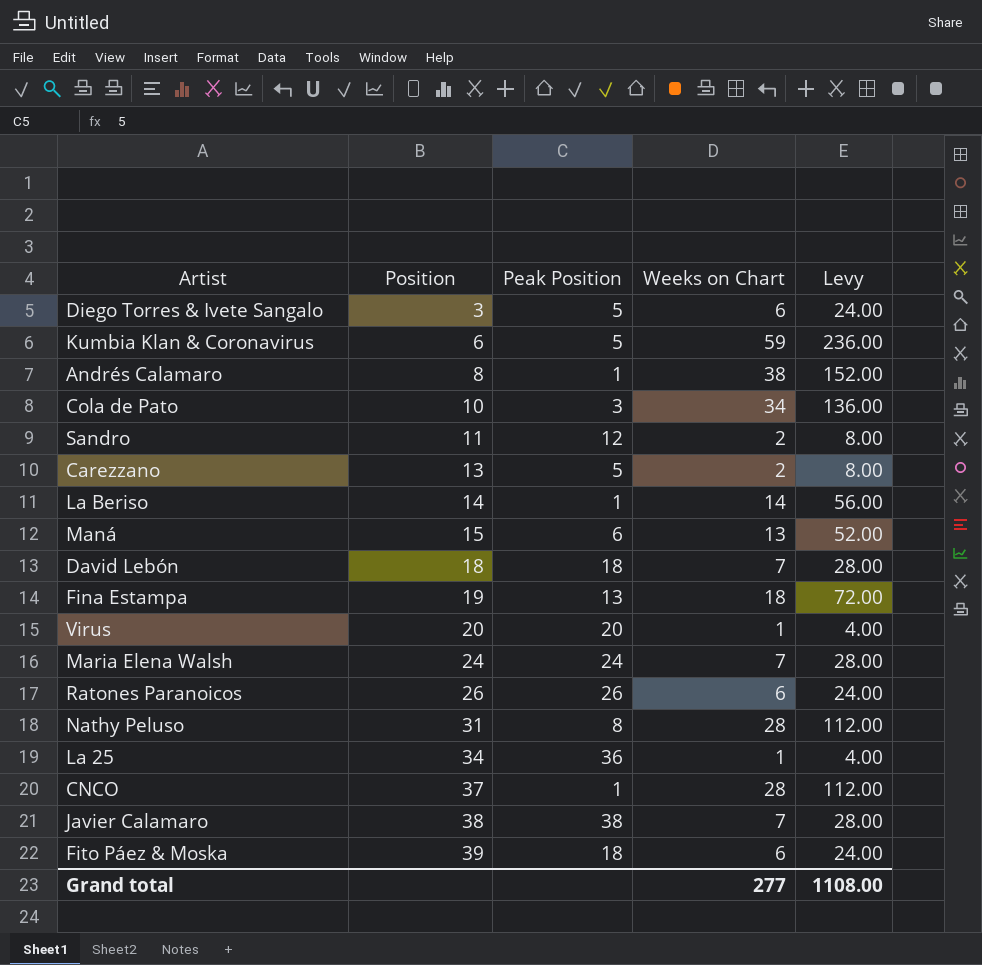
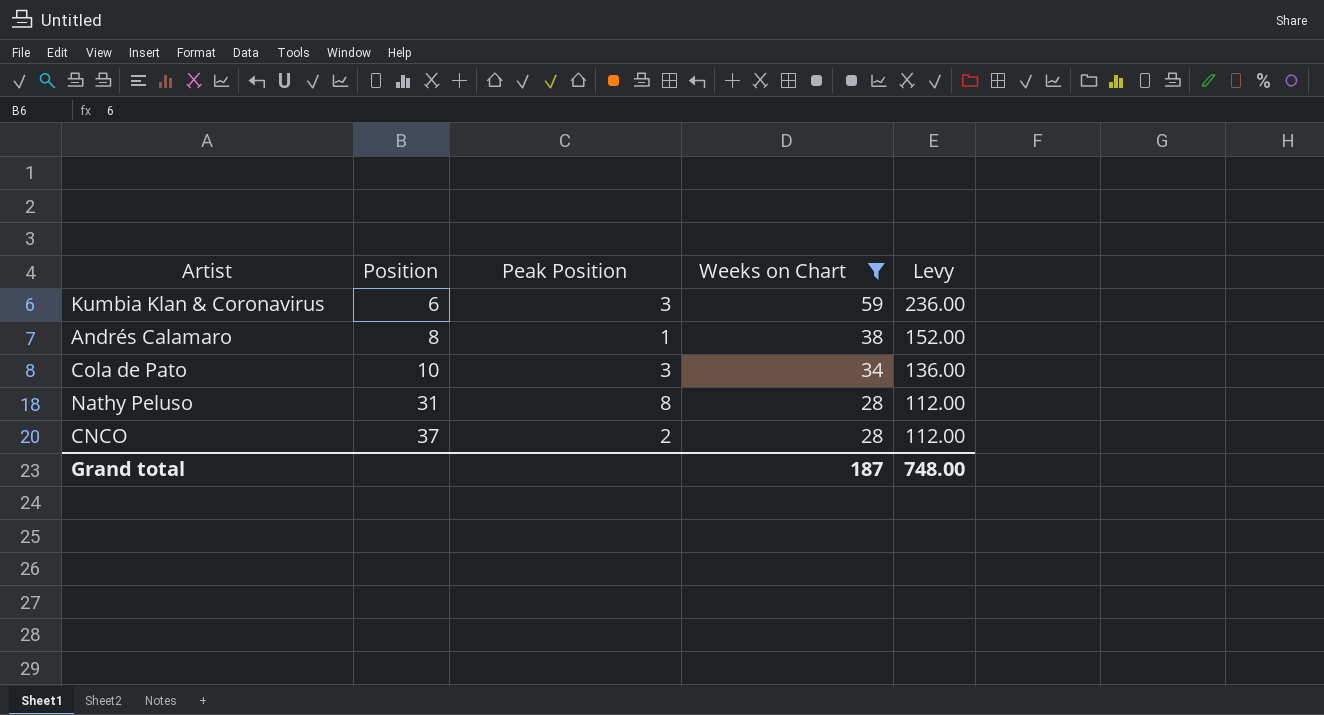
filter: none -> Weeks on Chart >= 28
Kumbia Klan & Coronavirus | Peak Position: 5 -> 3
CNCO | Peak Position: 1 -> 2
Grand total | Weeks on Chart: 277 -> 187
Grand total | Levy: 1108.00 -> 748.00

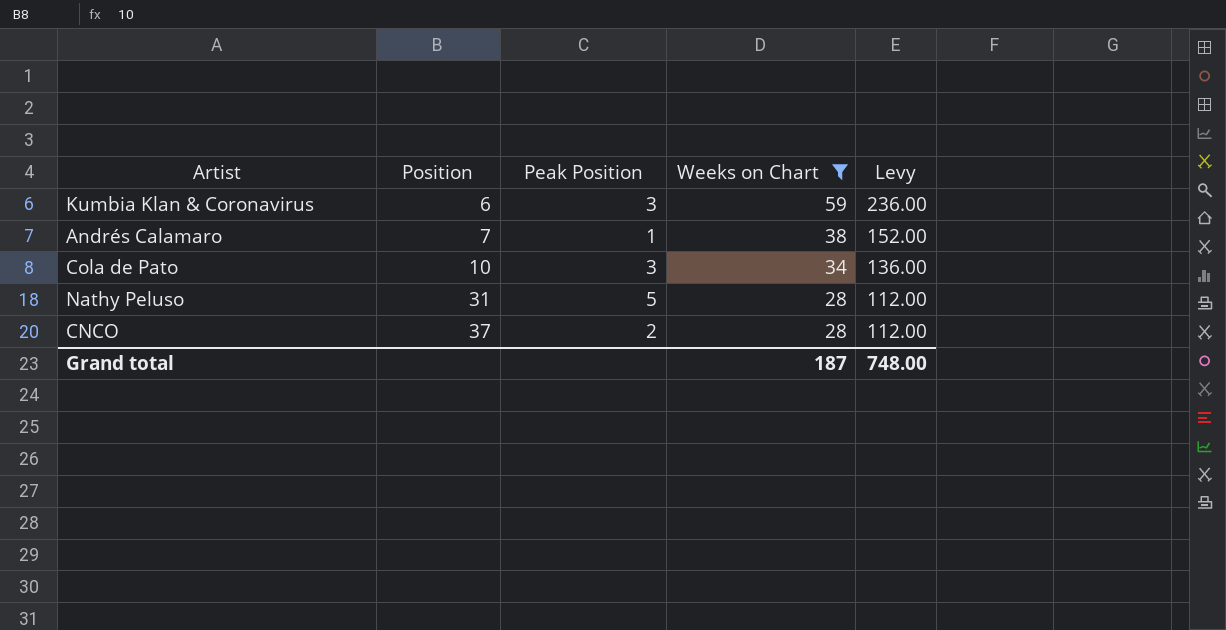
Andrés Calamaro | Position: 8 -> 7
Nathy Peluso | Peak Position: 8 -> 5

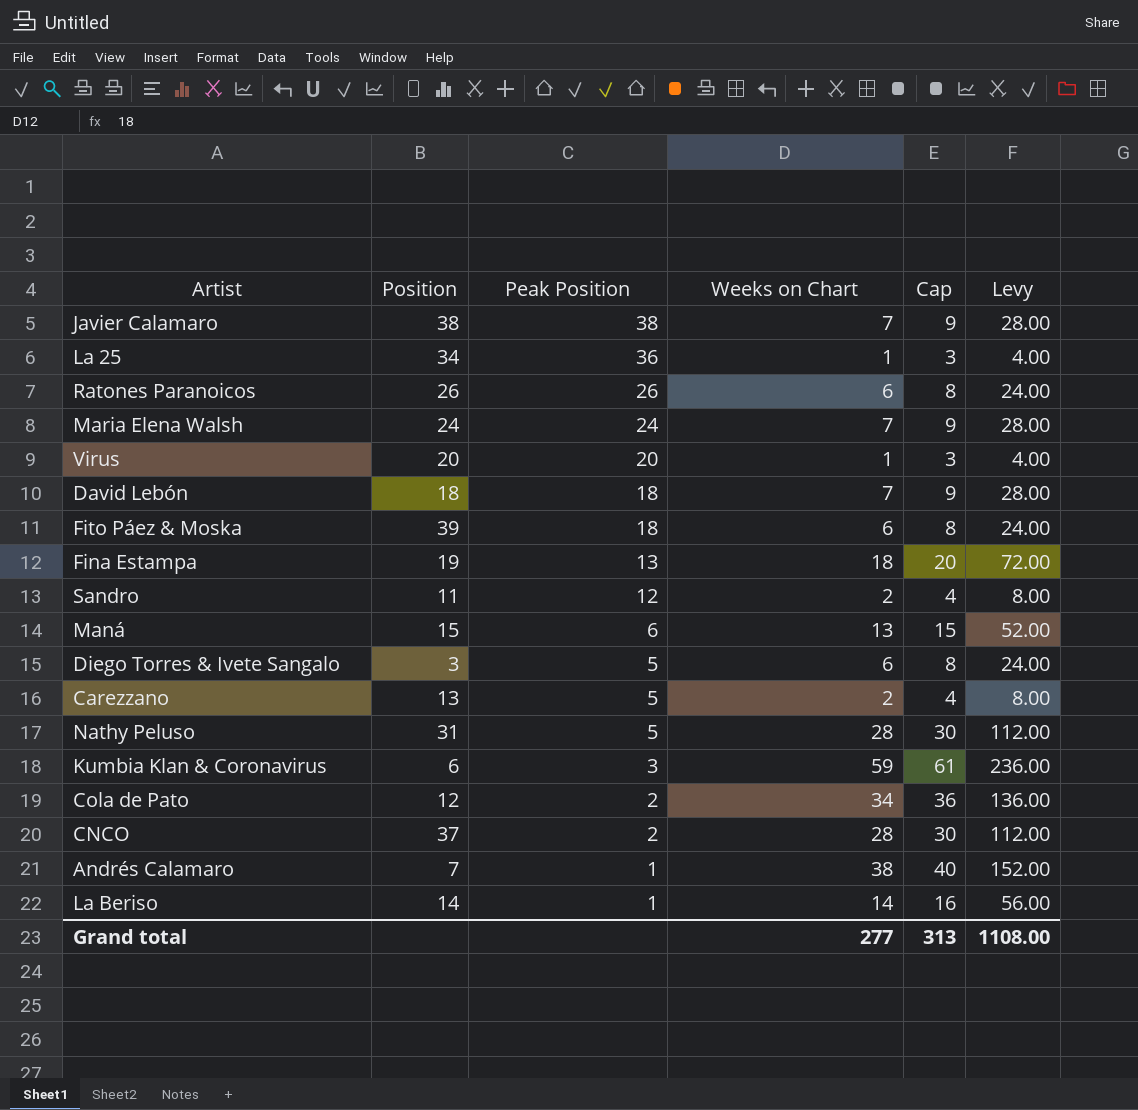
filter: Weeks on Chart >= 28 -> none
row order: Position ascending -> Peak Position descending
column Cap | formula: none -> [Weeks on Chart] + 2
Cola de Pato | Position: 10 -> 12
Cola de Pato | Peak Position: 3 -> 2
Grand total | Weeks on Chart: 187 -> 277
Grand total | Levy: 748.00 -> 1108.00

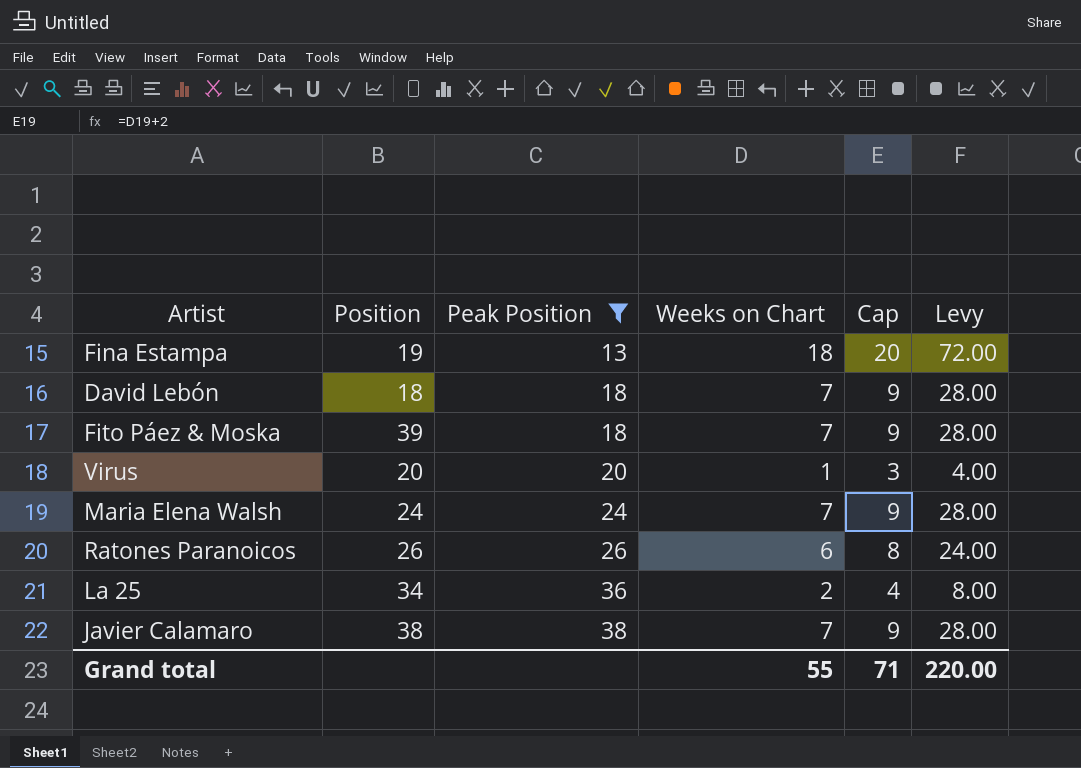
filter: none -> Peak Position >= 13
row order: Peak Position descending -> Peak Position ascending
Fito Páez & Moska | Weeks on Chart: 6 -> 7
Fito Páez & Moska | Cap: 8 -> 9
Fito Páez & Moska | Levy: 24.00 -> 28.00
La 25 | Weeks on Chart: 1 -> 2
La 25 | Cap: 3 -> 4
La 25 | Levy: 4.00 -> 8.00
Grand total | Weeks on Chart: 277 -> 55
Grand total | Cap: 313 -> 71
Grand total | Levy: 1108.00 -> 220.00

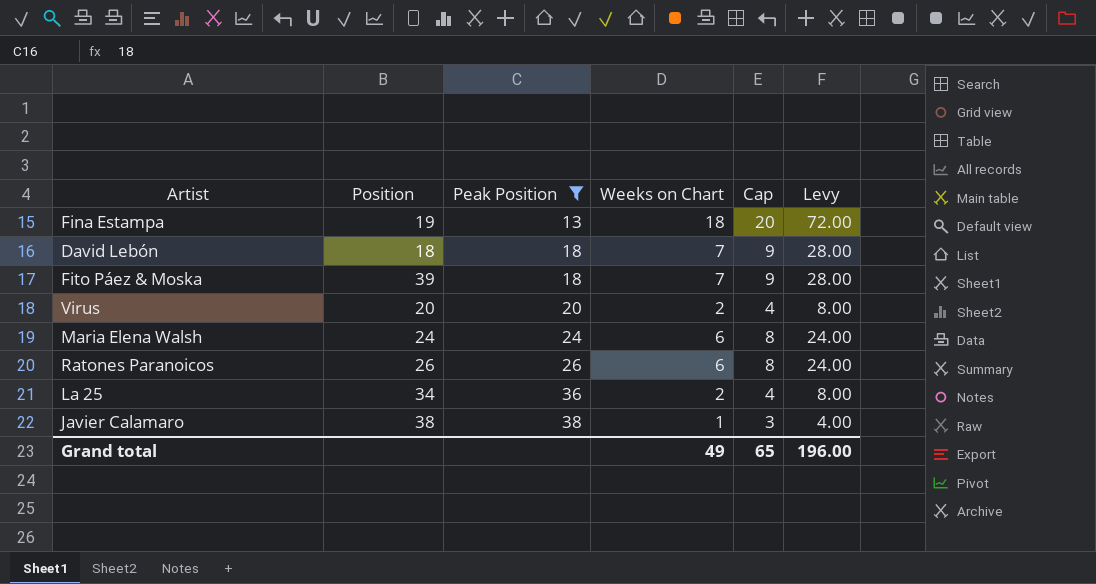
Virus | Weeks on Chart: 1 -> 2
Virus | Cap: 3 -> 4
Virus | Levy: 4.00 -> 8.00
Maria Elena Walsh | Weeks on Chart: 7 -> 6
Maria Elena Walsh | Cap: 9 -> 8
Maria Elena Walsh | Levy: 28.00 -> 24.00
Javier Calamaro | Weeks on Chart: 7 -> 1
Javier Calamaro | Cap: 9 -> 3
Javier Calamaro | Levy: 28.00 -> 4.00
Grand total | Weeks on Chart: 55 -> 49
Grand total | Cap: 71 -> 65
Grand total | Levy: 220.00 -> 196.00

